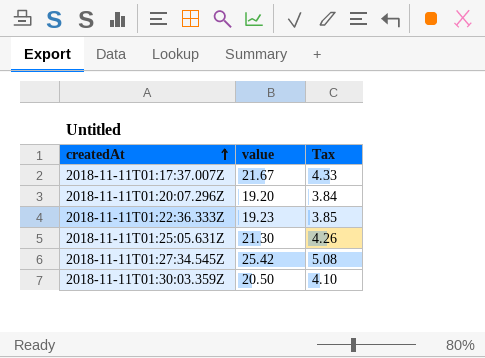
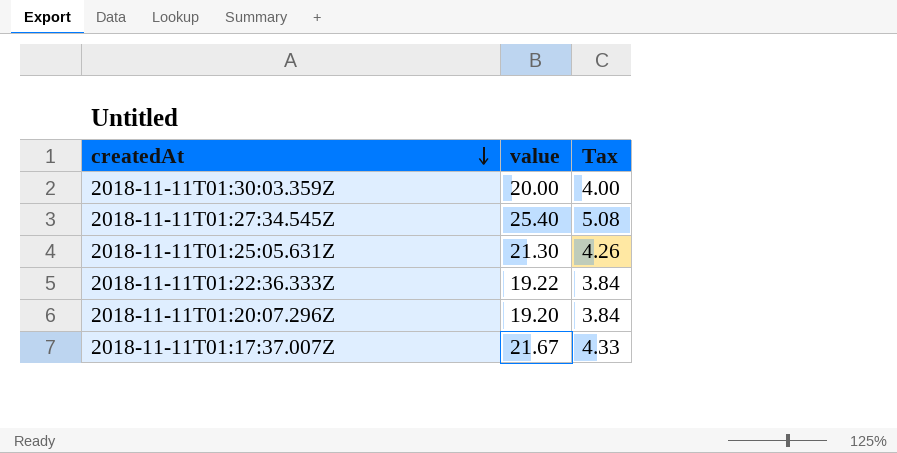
row order: createdAt ascending -> createdAt descending
2018-11-11T01:30:03.359Z | value: 20.50 -> 20.00
2018-11-11T01:30:03.359Z | Tax: 4.10 -> 4.00
2018-11-11T01:27:34.545Z | value: 25.42 -> 25.40
2018-11-11T01:22:36.333Z | value: 19.23 -> 19.22
2018-11-11T01:22:36.333Z | Tax: 3.85 -> 3.84

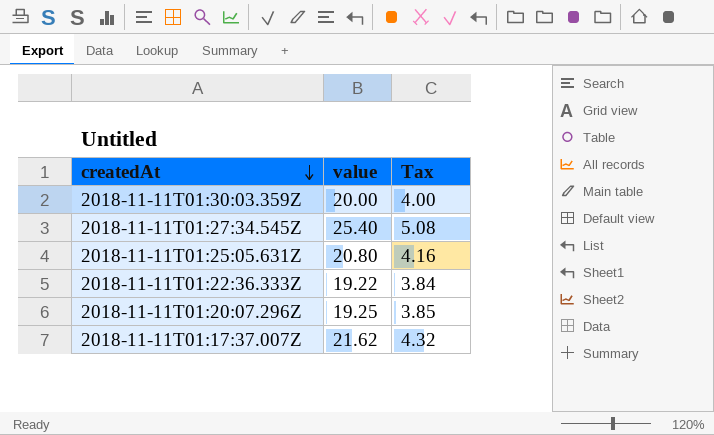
2018-11-11T01:25:05.631Z | value: 21.30 -> 20.80
2018-11-11T01:25:05.631Z | Tax: 4.26 -> 4.16
2018-11-11T01:20:07.296Z | value: 19.20 -> 19.25
2018-11-11T01:20:07.296Z | Tax: 3.84 -> 3.85
2018-11-11T01:17:37.007Z | value: 21.67 -> 21.62
2018-11-11T01:17:37.007Z | Tax: 4.33 -> 4.32

